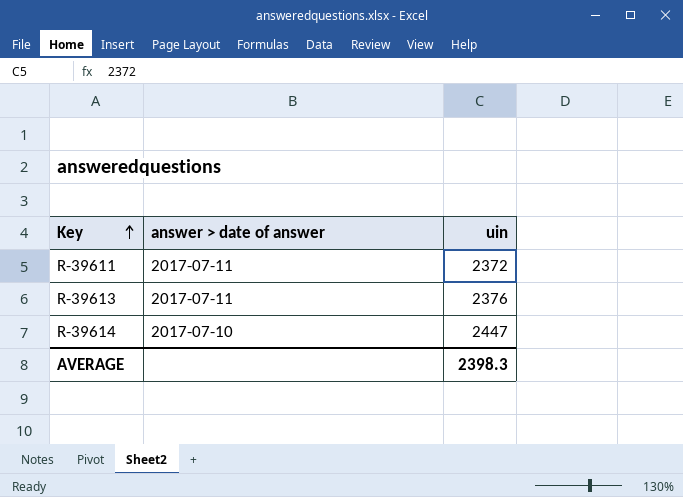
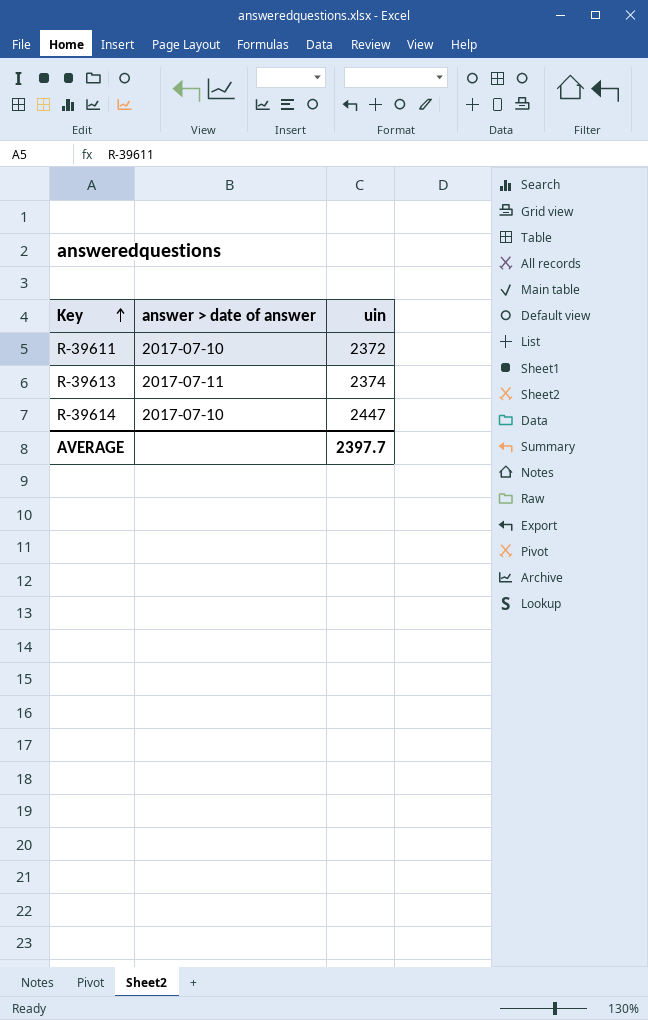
R-39611 | answer > date of answer: 2017-07-11 -> 2017-07-10
R-39613 | uin: 2376 -> 2374
AVERAGE | uin: 2398.3 -> 2397.7

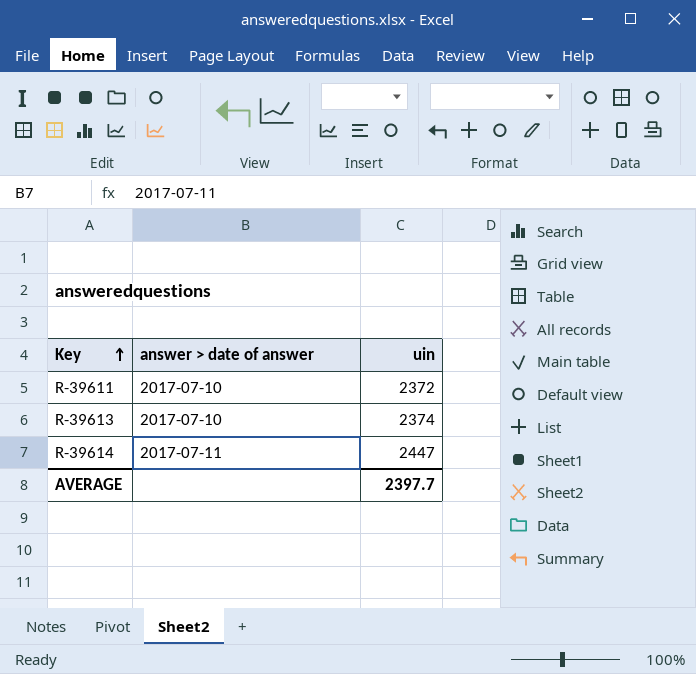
R-39613 | answer > date of answer: 2017-07-11 -> 2017-07-10
R-39614 | answer > date of answer: 2017-07-10 -> 2017-07-11

